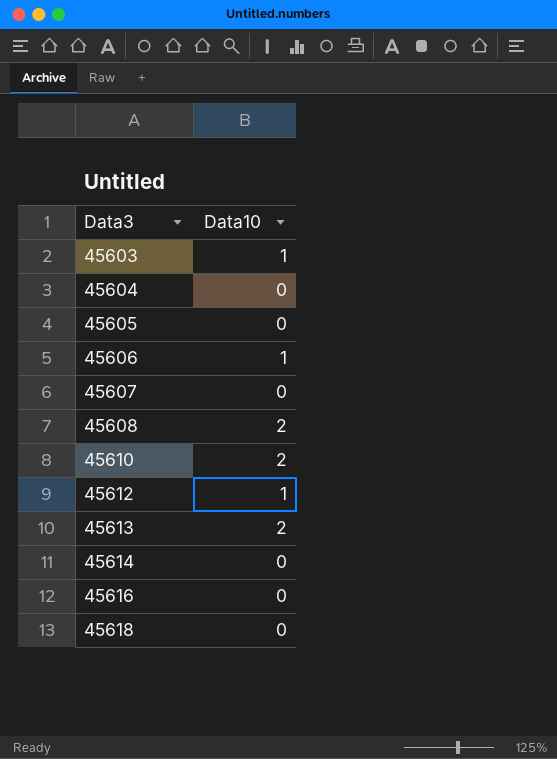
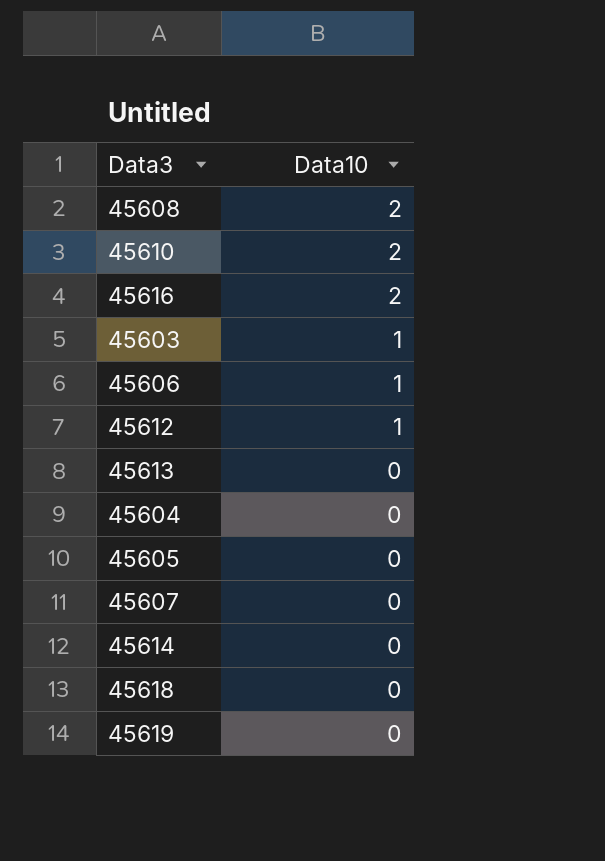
row order: Data3 ascending -> Data10 descending
45616 | Data10: 0 -> 2
45613 | Data10: 2 -> 0
row 45619: none -> 0

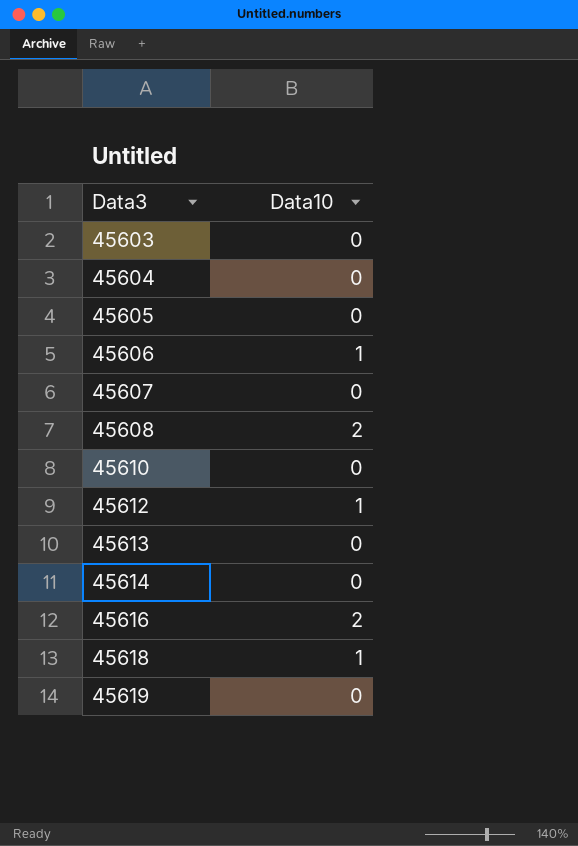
row order: Data10 descending -> Data3 ascending
45603 | Data10: 1 -> 0
45610 | Data10: 2 -> 0
45618 | Data10: 0 -> 1

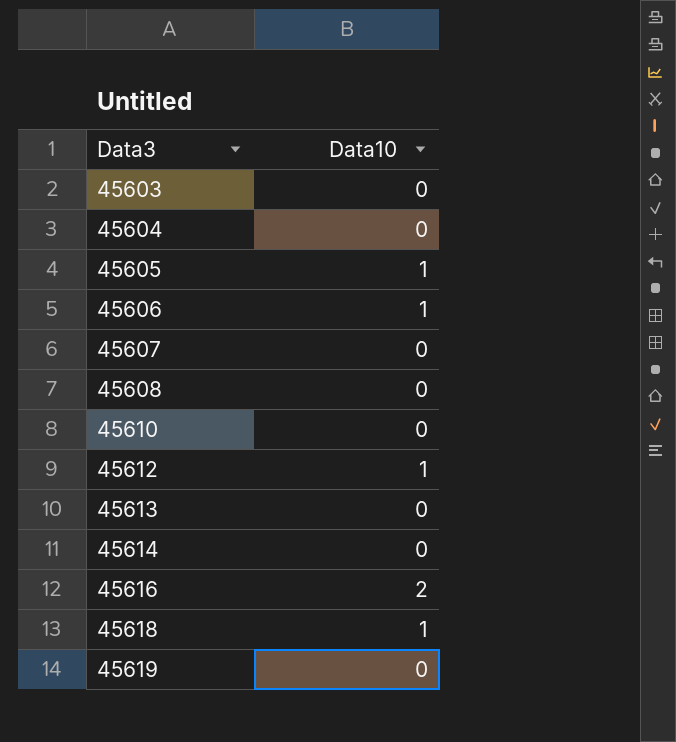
45605 | Data10: 0 -> 1
45608 | Data10: 2 -> 0

